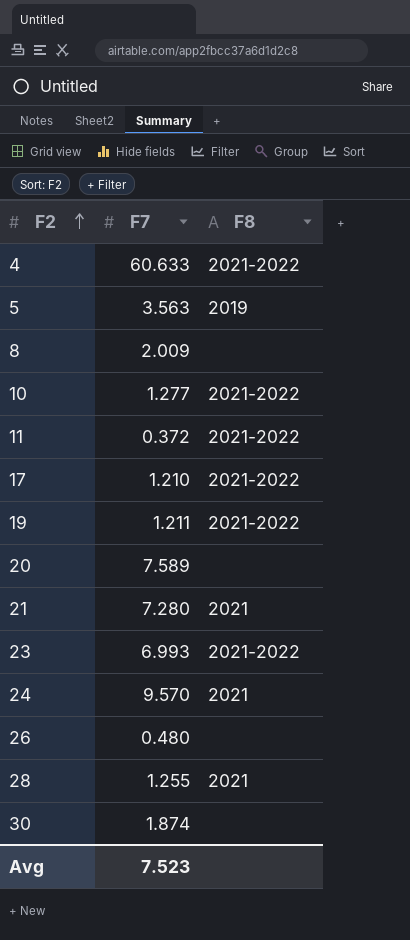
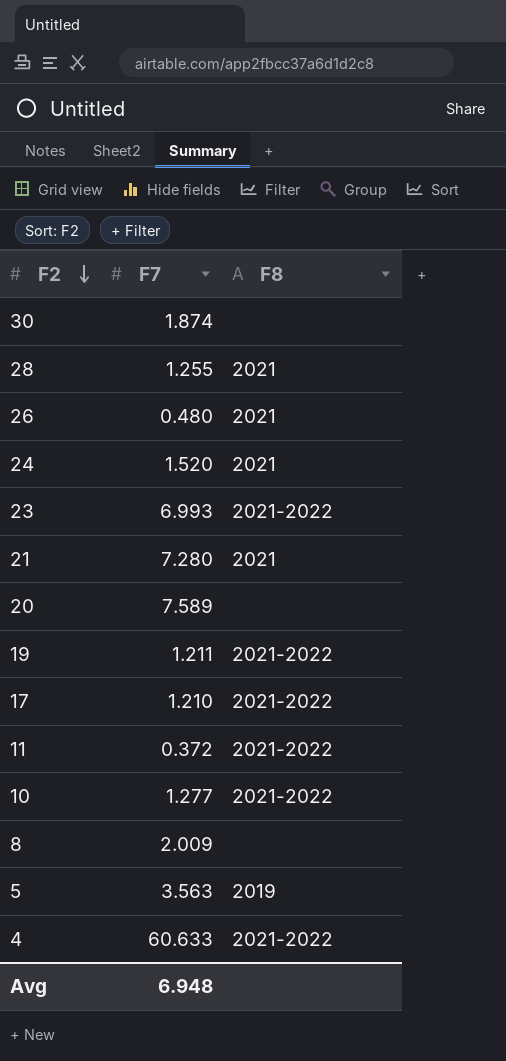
row order: F2 ascending -> F2 descending
26 | F8: none -> 2021
24 | F7: 9.570 -> 1.520
Avg | F7: 7.523 -> 6.948

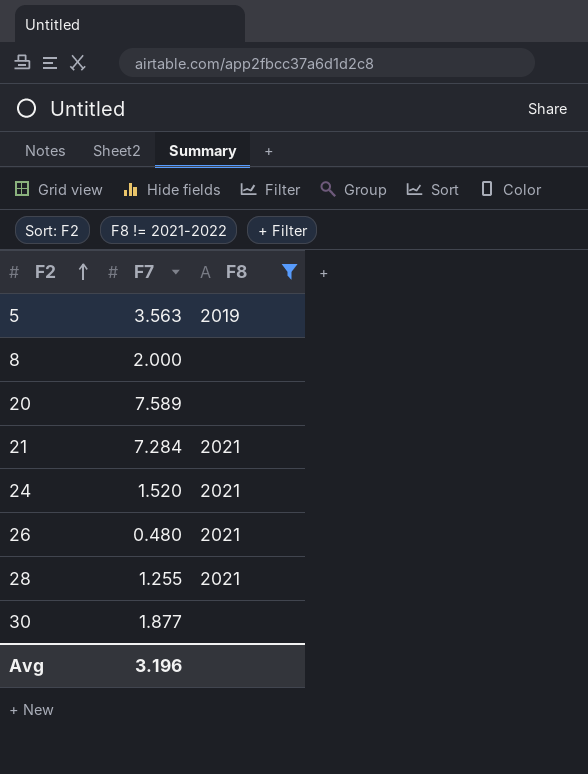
filter: none -> F8 != 2021-2022
row order: F2 descending -> F2 ascending
8 | F7: 2.009 -> 2.000
21 | F7: 7.280 -> 7.284
30 | F7: 1.874 -> 1.877
Avg | F7: 6.948 -> 3.196

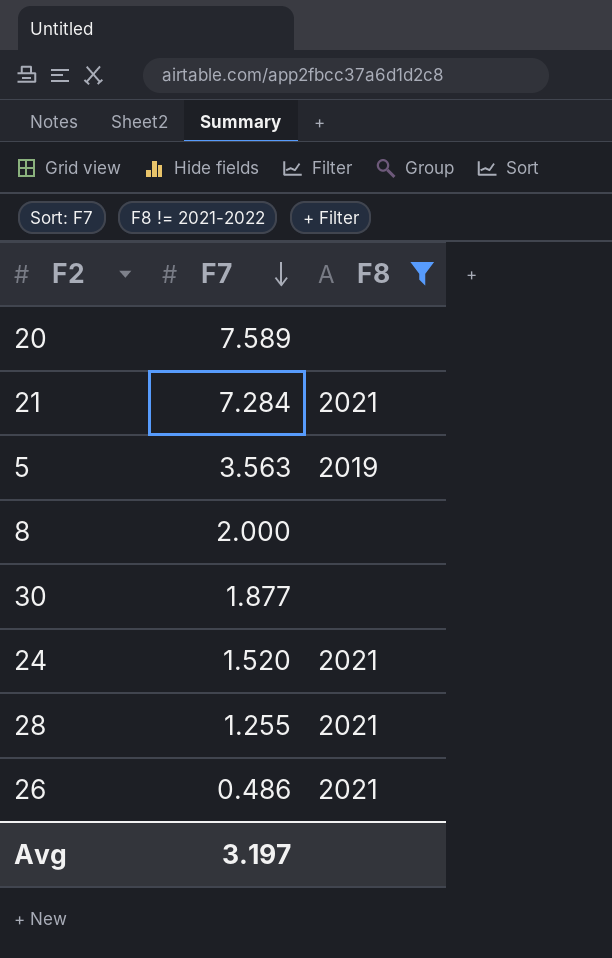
row order: F2 ascending -> F7 descending
26 | F7: 0.480 -> 0.486
Avg | F7: 3.196 -> 3.197

